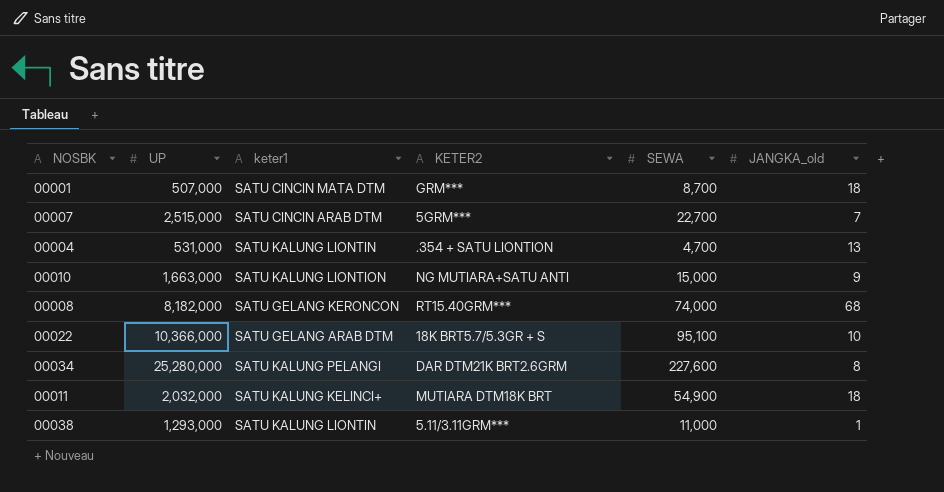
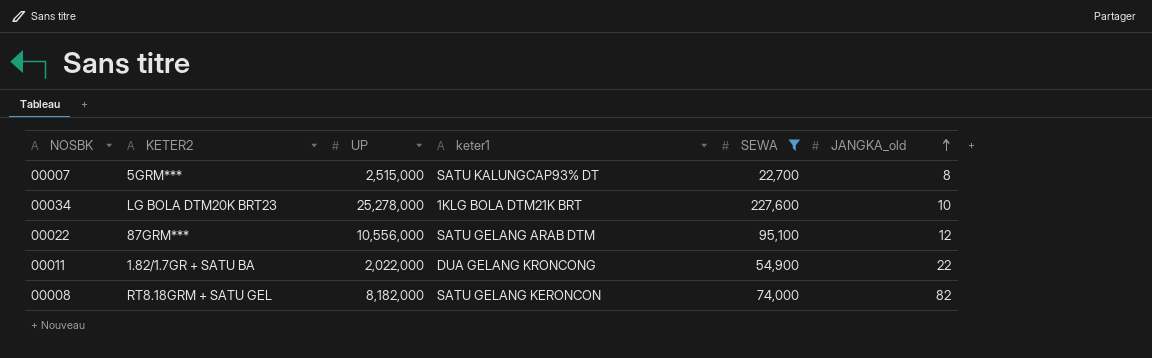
filter: none -> SEWA >= 22,700
row order: none -> JANGKA_old ascending
column KETER2 | position: 4 -> 2
00007 | keter1: SATU CINCIN ARAB DTM -> SATU KALUNGCAP93% DT
00007 | JANGKA_old: 7 -> 8
00034 | KETER2: DAR DTM21K BRT2.6GRM -> LG BOLA DTM20K BRT23
00034 | UP: 25,280,000 -> 25,278,000
00034 | keter1: SATU KALUNG PELANGI -> 1KLG BOLA DTM21K BRT
00034 | JANGKA_old: 8 -> 10
00022 | KETER2: 18K BRT5.7/5.3GR + S -> 87GRM***
00022 | UP: 10,366,000 -> 10,556,000
00022 | JANGKA_old: 10 -> 12
00011 | KETER2: MUTIARA DTM18K BRT -> 1.82/1.7GR + SATU BA
00011 | UP: 2,032,000 -> 2,022,000
00011 | keter1: SATU KALUNG KELINCI+ -> DUA GELANG KRONCONG
00011 | JANGKA_old: 18 -> 22
00008 | KETER2: RT15.40GRM*** -> RT8.18GRM + SATU GEL
00008 | JANGKA_old: 68 -> 82

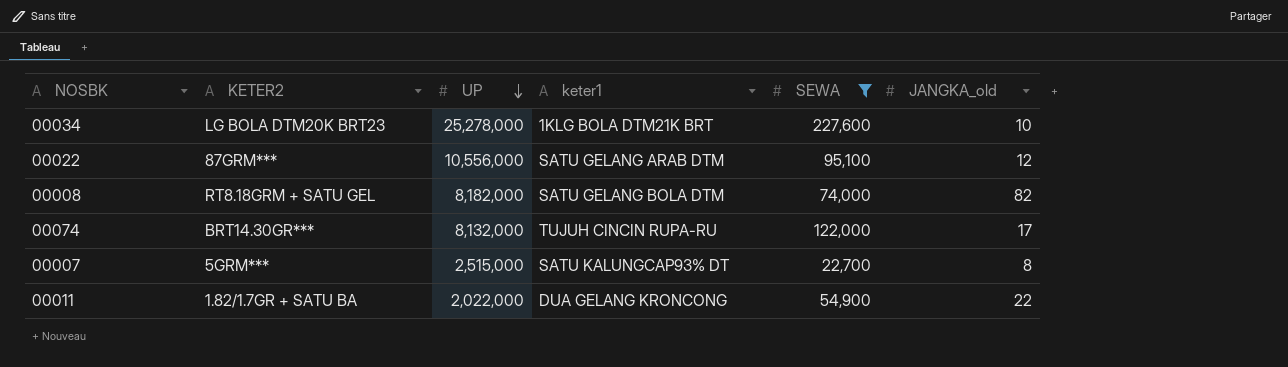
row order: JANGKA_old ascending -> UP descending
00008 | keter1: SATU GELANG KERONCON -> SATU GELANG BOLA DTM
row 00074: none -> BRT14.30GR*** | 8,132,000 | TUJUH CINCIN RUPA-RU | 122,000 | 17

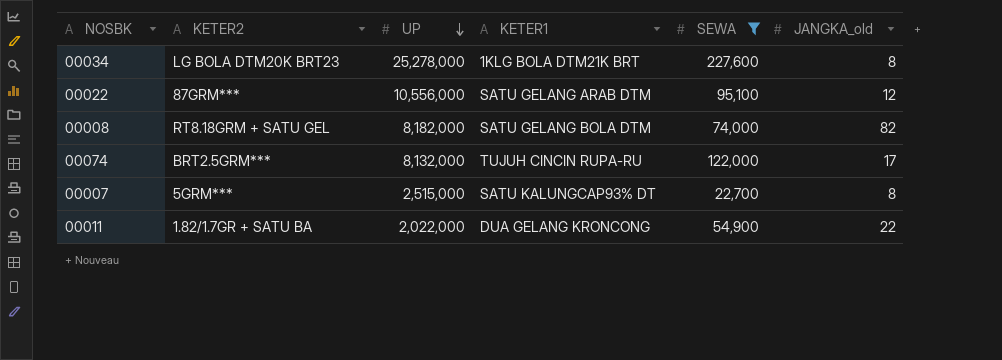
column name: keter1 -> KETER1
00034 | JANGKA_old: 10 -> 8
00074 | KETER2: BRT14.30GR*** -> BRT2.5GRM***

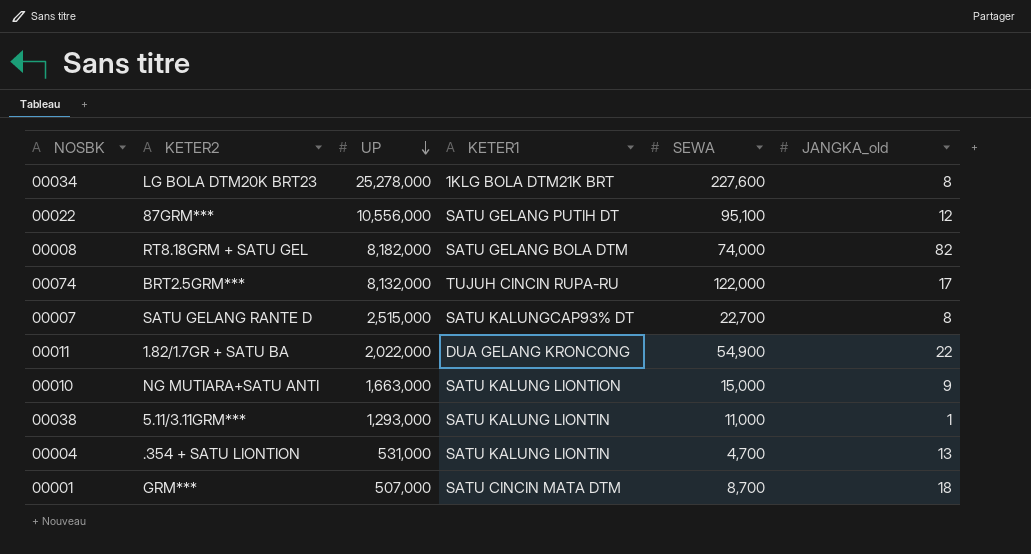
filter: SEWA >= 22,700 -> none
00022 | KETER1: SATU GELANG ARAB DTM -> SATU GELANG PUTIH DT
00007 | KETER2: 5GRM*** -> SATU GELANG RANTE D

